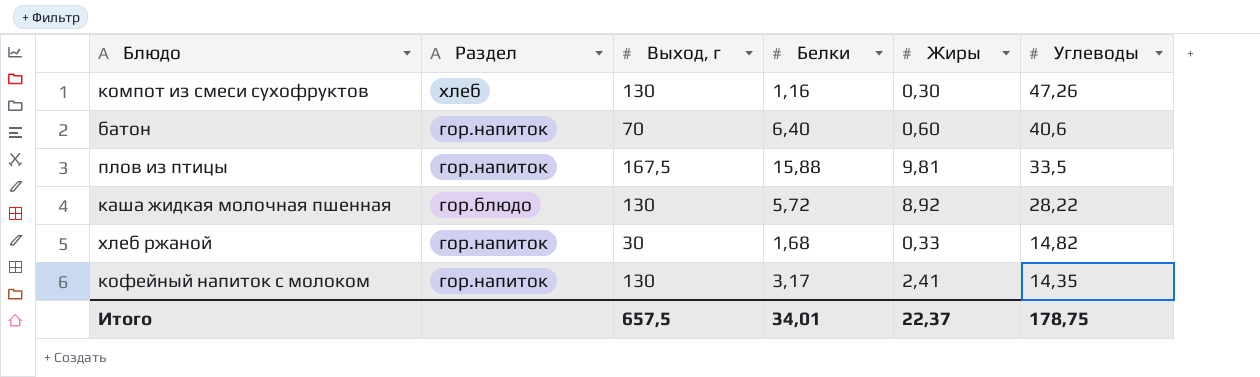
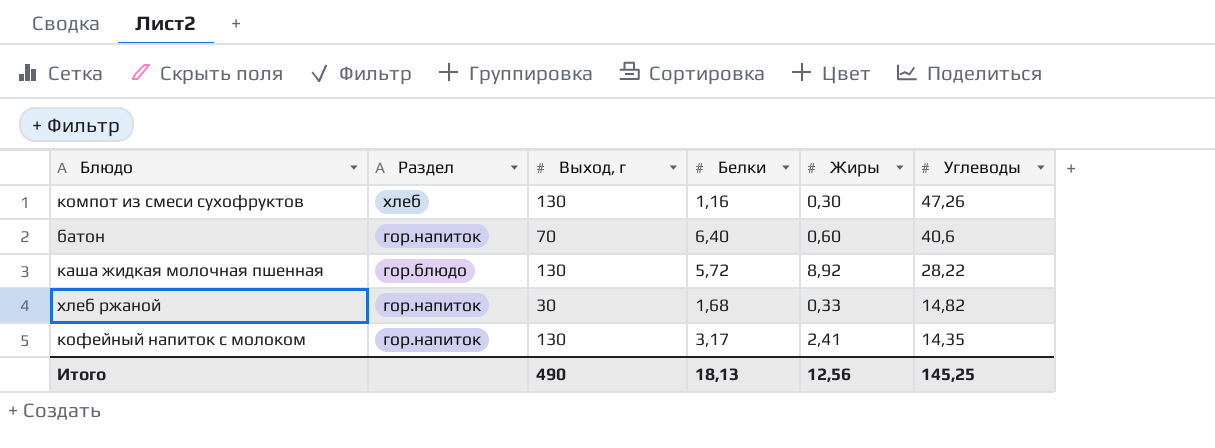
row плов из птицы: гор.напиток | 167,5 | 15,88 | 9,81 | 33,5 -> none
Итого | Выход, г: 657,5 -> 490
Итого | Белки: 34,01 -> 18,13
Итого | Жиры: 22,37 -> 12,56
Итого | Углеводы: 178,75 -> 145,25

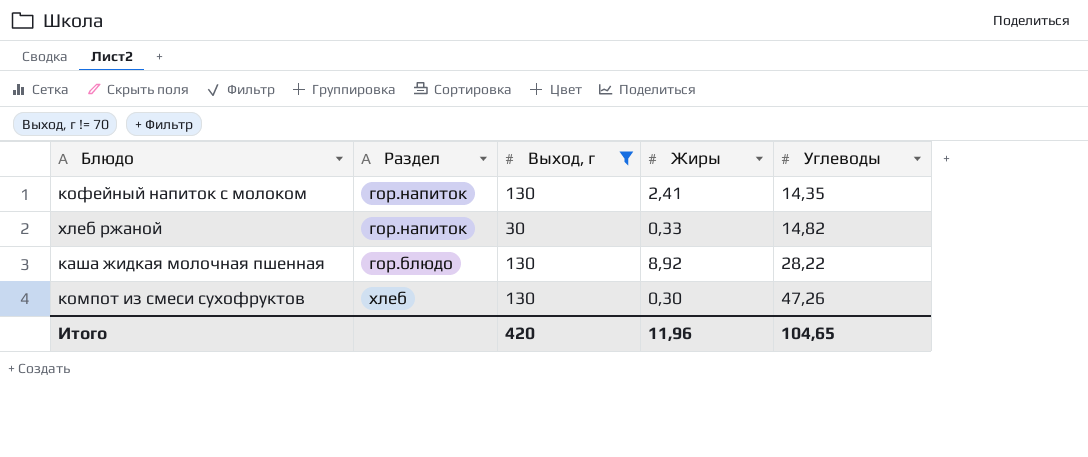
filter: none -> Выход, г != 70
row order: Углеводы descending -> Углеводы ascending
column Белки | position: 4 -> none
Итого | Выход, г: 490 -> 420
Итого | Жиры: 12,56 -> 11,96
Итого | Углеводы: 145,25 -> 104,65

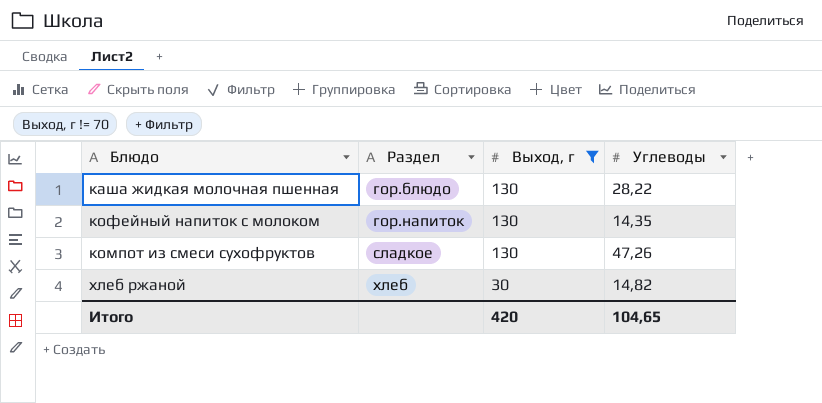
row order: Углеводы ascending -> Раздел ascending
column Жиры | position: 4 -> none
компот из смеси сухофруктов | Раздел: хлеб -> сладкое
хлеб ржаной | Раздел: гор.напиток -> хлеб

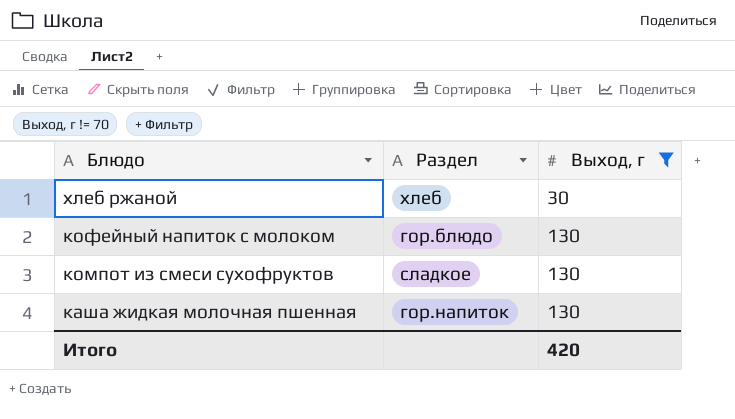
row order: Раздел ascending -> Блюдо descending
column Углеводы | position: 4 -> none
кофейный напиток с молоком | Раздел: гор.напиток -> гор.блюдо
каша жидкая молочная пшенная | Раздел: гор.блюдо -> гор.напиток

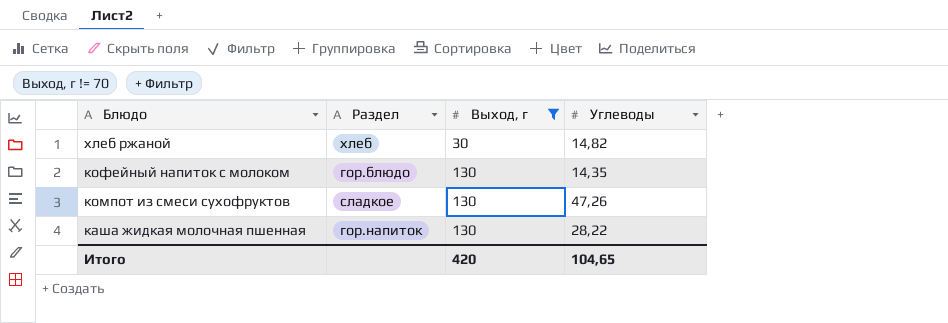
column Углеводы | position: none -> 4

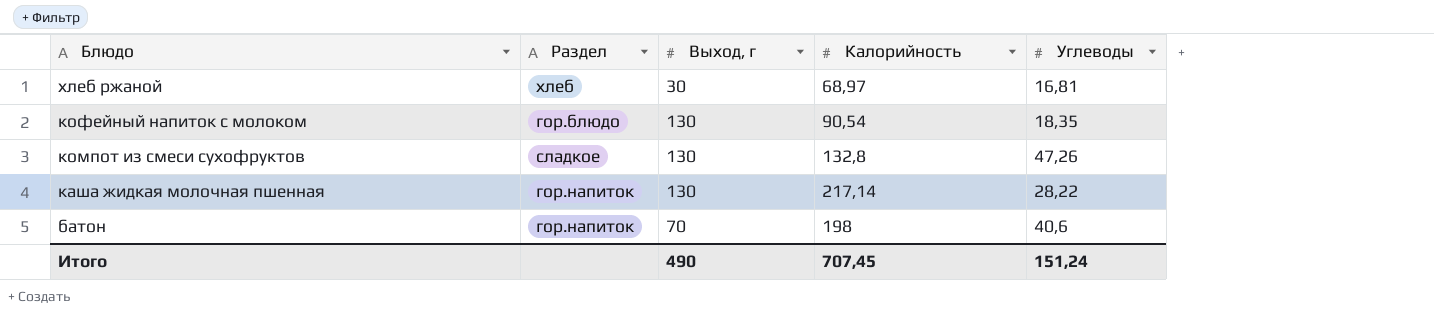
filter: Выход, г != 70 -> none
column Калорийность | position: none -> 4
хлеб ржаной | Углеводы: 14,82 -> 16,81
кофейный напиток с молоком | Углеводы: 14,35 -> 18,35
Итого | Выход, г: 420 -> 490
Итого | Углеводы: 104,65 -> 151,24

